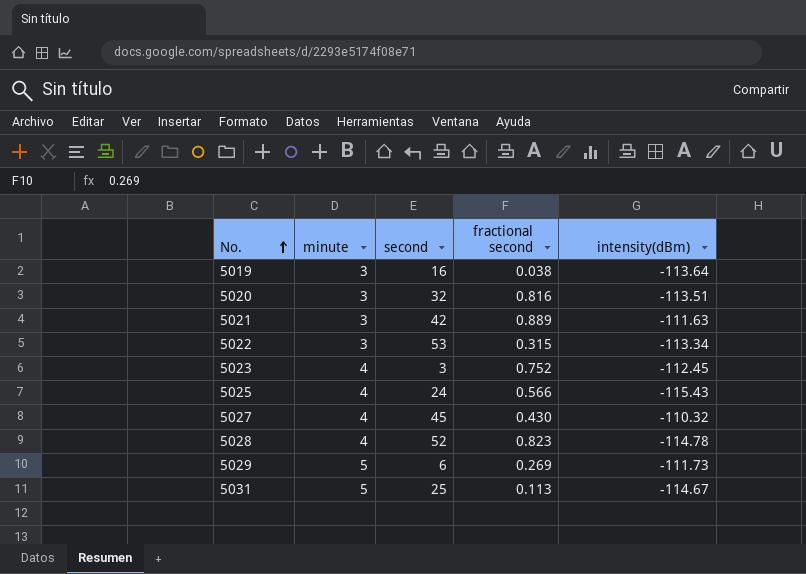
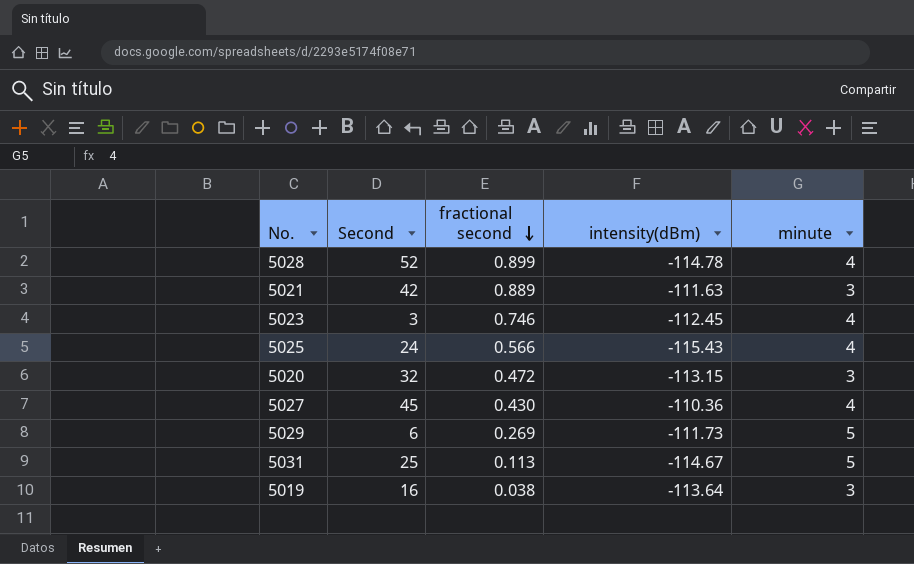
row order: No. ascending -> fractional second descending
column name: second -> Second
column minute | position: 2 -> 5
row 5022: 3 | 53 | 0.315 | -113.34 -> none
5028 | fractional second: 0.823 -> 0.899
5023 | fractional second: 0.752 -> 0.746
5020 | fractional second: 0.816 -> 0.472
5020 | intensity(dBm): -113.51 -> -113.15
5027 | intensity(dBm): -110.32 -> -110.36

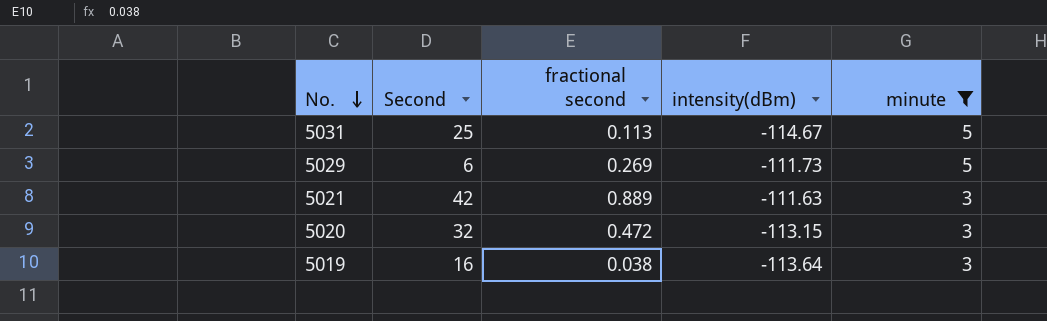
filter: none -> minute != 4
row order: fractional second descending -> No. descending

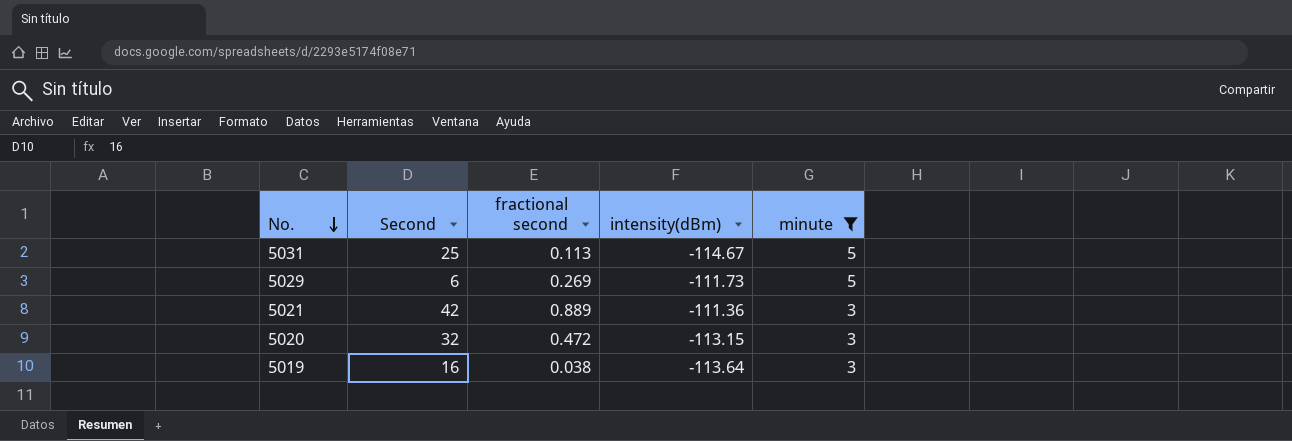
5021 | intensity(dBm): -111.63 -> -111.36

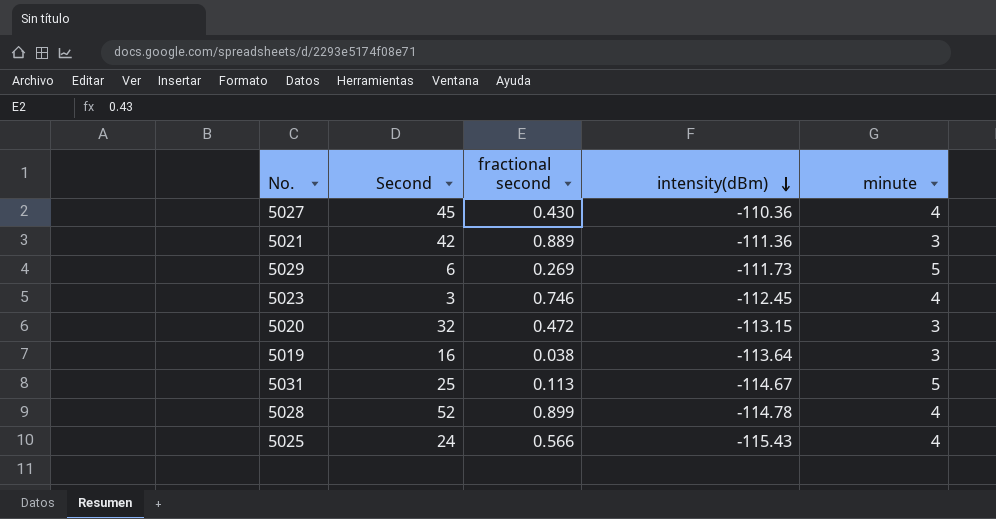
filter: minute != 4 -> none
row order: No. descending -> intensity(dBm) descending

